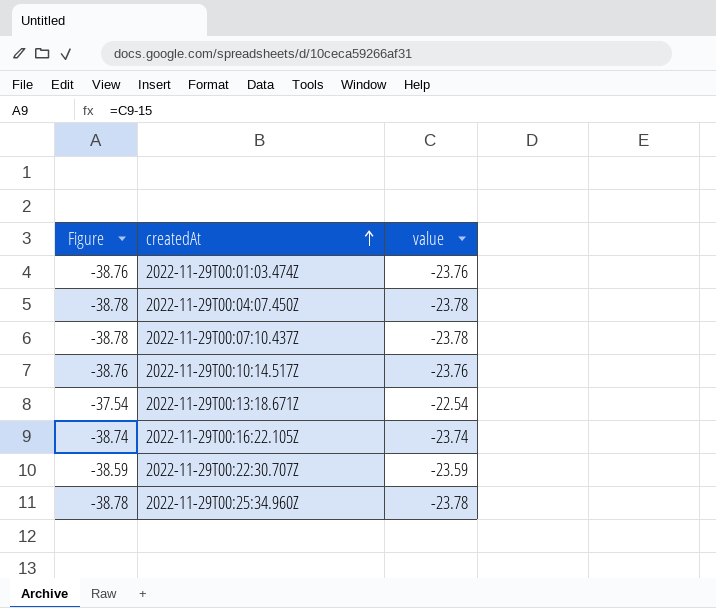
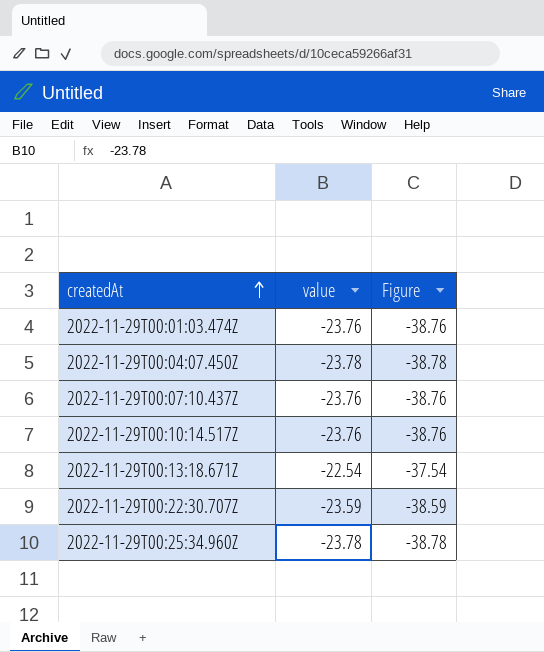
column Figure | position: 1 -> 3
row 2022-11-29T00:16:22.105Z: -38.74 | -23.74 -> none
2022-11-29T00:07:10.437Z | value: -23.78 -> -23.76
2022-11-29T00:07:10.437Z | Figure: -38.78 -> -38.76

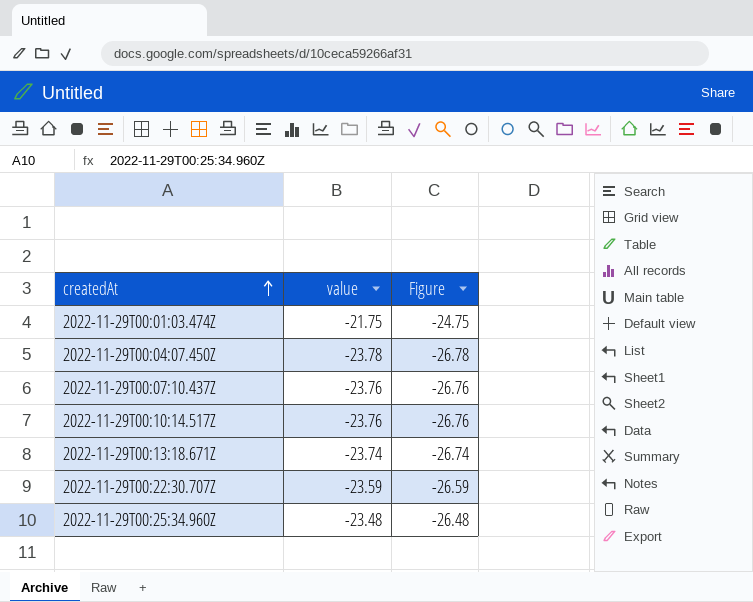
column Figure | formula: [value] - 15 -> [value] - 3
2022-11-29T00:01:03.474Z | value: -23.76 -> -21.75
2022-11-29T00:13:18.671Z | value: -22.54 -> -23.74
2022-11-29T00:25:34.960Z | value: -23.78 -> -23.48

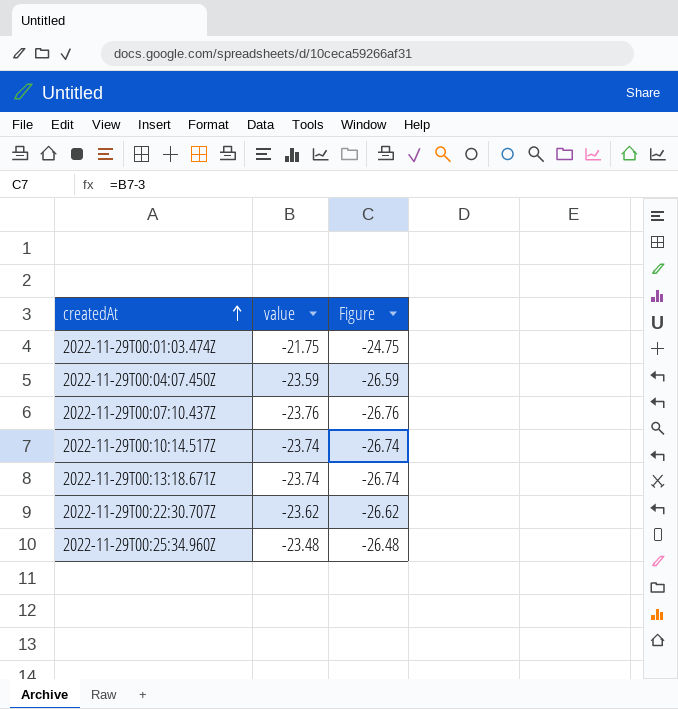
2022-11-29T00:04:07.450Z | value: -23.78 -> -23.59
2022-11-29T00:04:07.450Z | Figure: -26.78 -> -26.59
2022-11-29T00:10:14.517Z | value: -23.76 -> -23.74
2022-11-29T00:10:14.517Z | Figure: -26.76 -> -26.74
2022-11-29T00:22:30.707Z | value: -23.59 -> -23.62
2022-11-29T00:22:30.707Z | Figure: -26.59 -> -26.62

